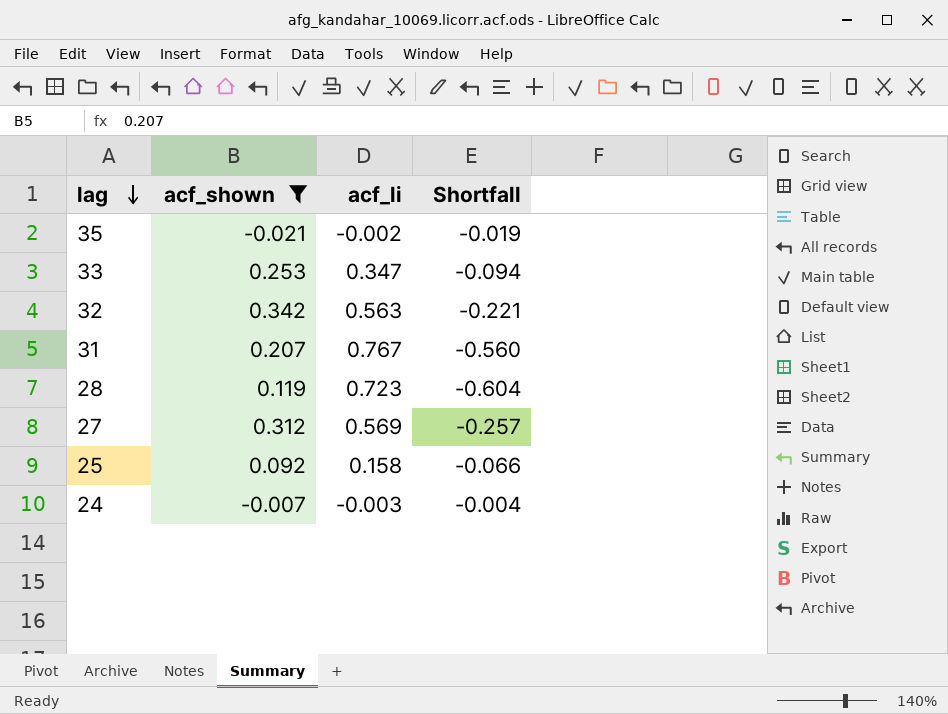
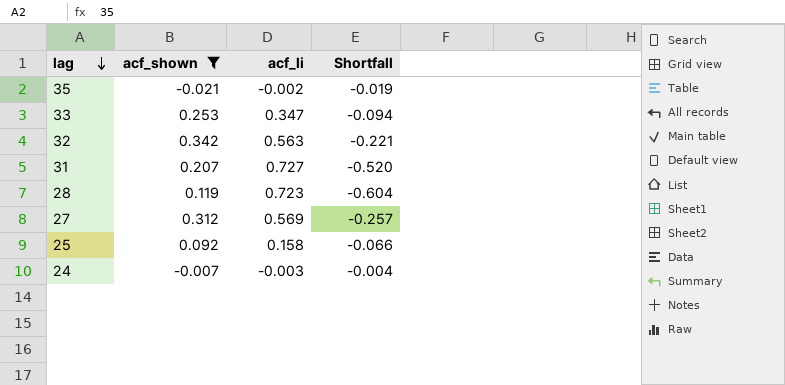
31 | acf_li: 0.767 -> 0.727
31 | Shortfall: -0.560 -> -0.520

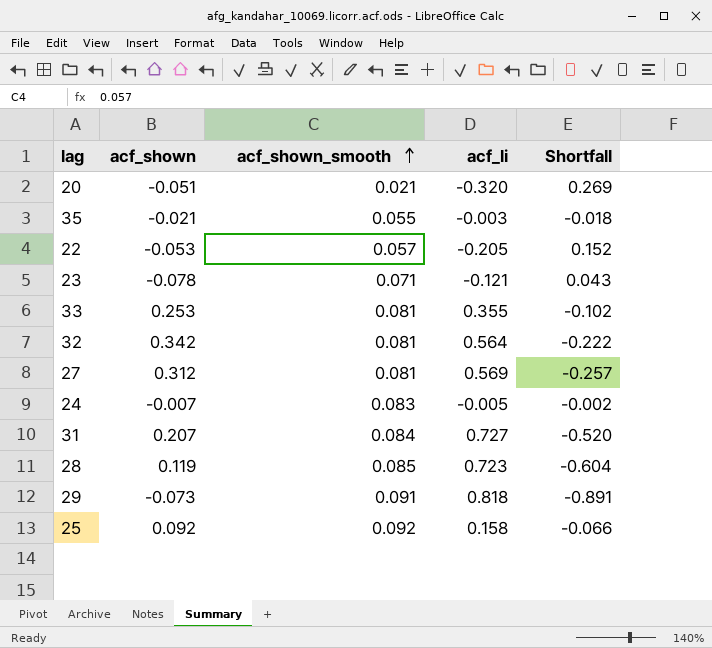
filter: acf_shown >= -0.021 -> none
row order: lag descending -> acf_shown_smooth ascending
column acf_shown_smooth | position: none -> 3
35 | acf_li: -0.002 -> -0.003
35 | Shortfall: -0.019 -> -0.018
33 | acf_li: 0.347 -> 0.355
33 | Shortfall: -0.094 -> -0.102
32 | acf_li: 0.563 -> 0.564
32 | Shortfall: -0.221 -> -0.222
24 | acf_li: -0.003 -> -0.005
24 | Shortfall: -0.004 -> -0.002

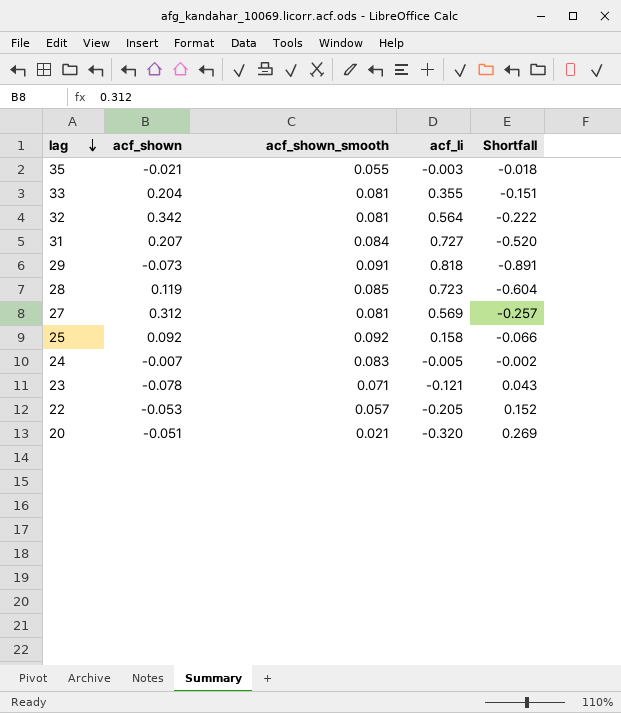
row order: acf_shown_smooth ascending -> lag descending
33 | acf_shown: 0.253 -> 0.204
33 | Shortfall: -0.102 -> -0.151

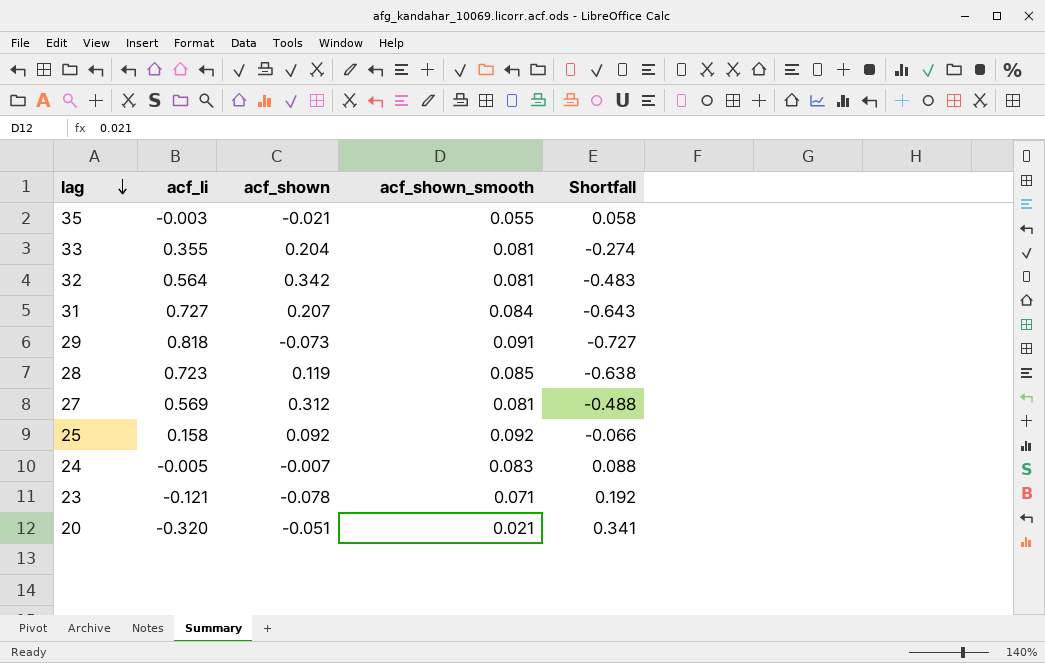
column acf_li | position: 4 -> 2
column Shortfall | formula: [acf_shown] - [acf_li] -> [acf_shown_smooth] - [acf_li]
row 22: -0.053 | 0.057 | -0.205 | 0.152 -> none

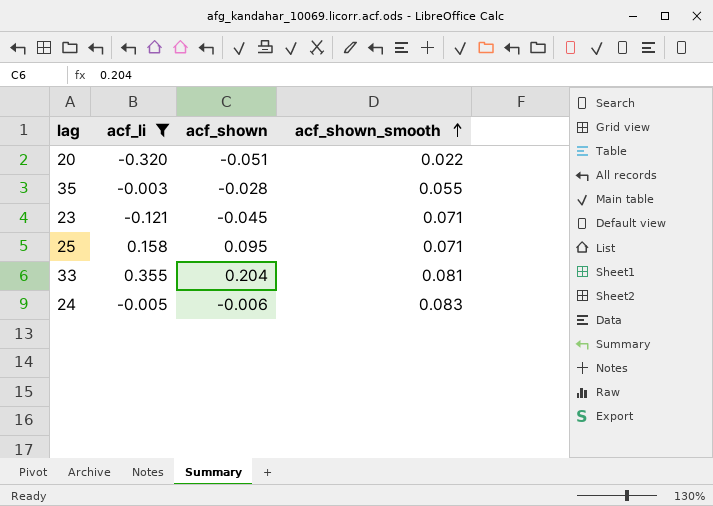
filter: none -> acf_li <= 0.355
row order: lag descending -> acf_shown_smooth ascending
column Shortfall | formula: [acf_shown_smooth] - [acf_li] -> none
20 | acf_shown_smooth: 0.021 -> 0.022
35 | acf_shown: -0.021 -> -0.028
23 | acf_shown: -0.078 -> -0.045
25 | acf_shown: 0.092 -> 0.095
25 | acf_shown_smooth: 0.092 -> 0.071
24 | acf_shown: -0.007 -> -0.006

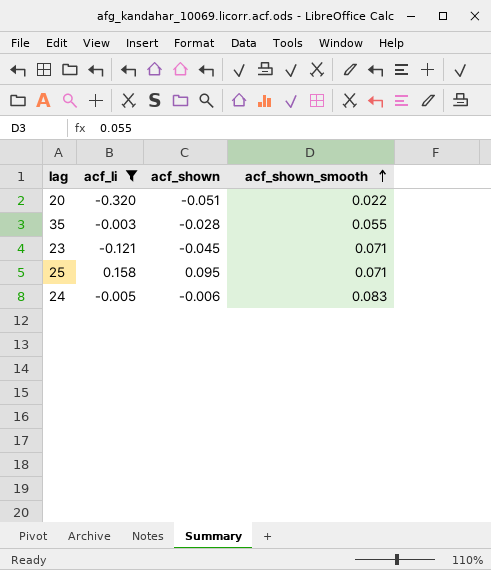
row 33: 0.355 | 0.204 | 0.081 -> none

